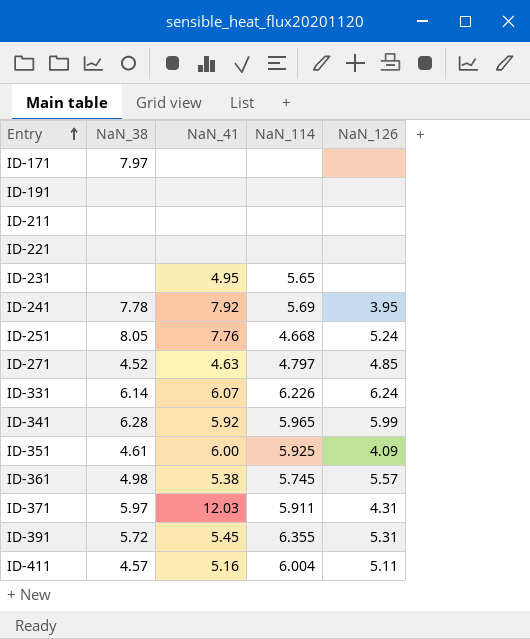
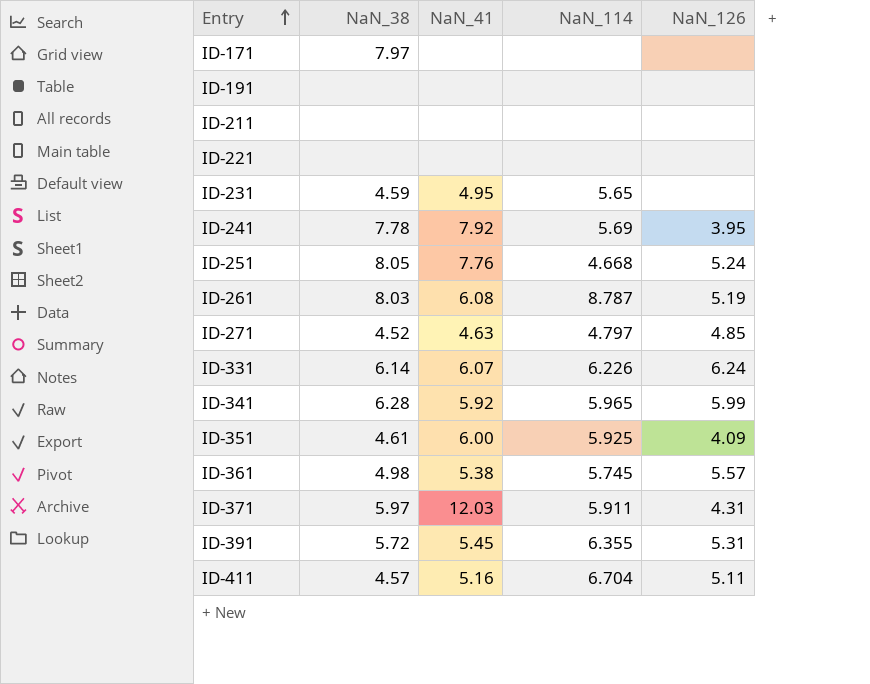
ID-231 | NaN_38: none -> 4.59
row ID-261: none -> 8.03 | 6.08 | 8.787 | 5.19
ID-411 | NaN_114: 6.004 -> 6.704

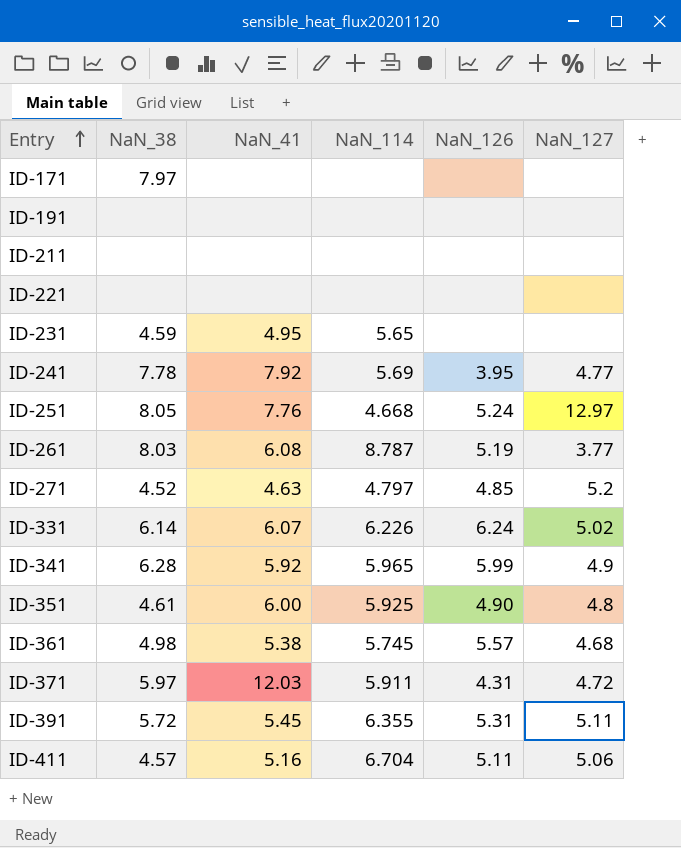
column NaN_127 | position: none -> 6
ID-351 | NaN_126: 4.09 -> 4.90

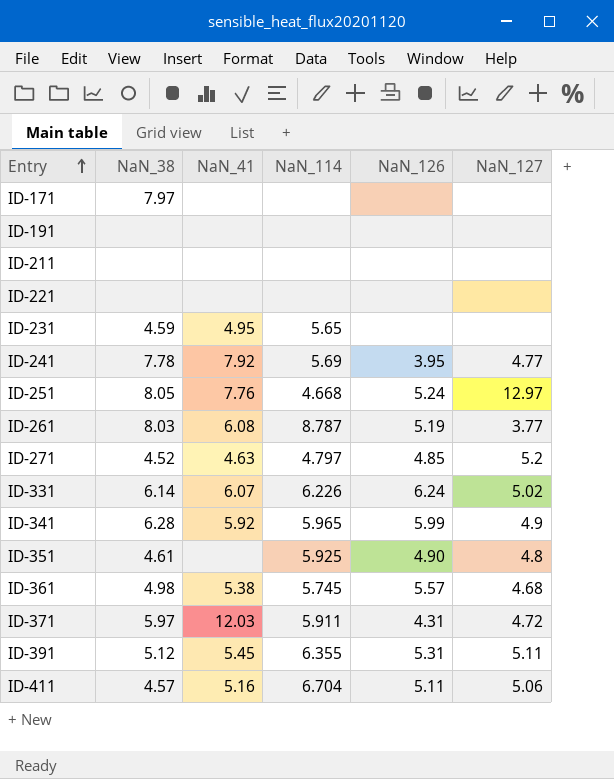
ID-351 | NaN_41: 6.00 -> none
ID-391 | NaN_38: 5.72 -> 5.12

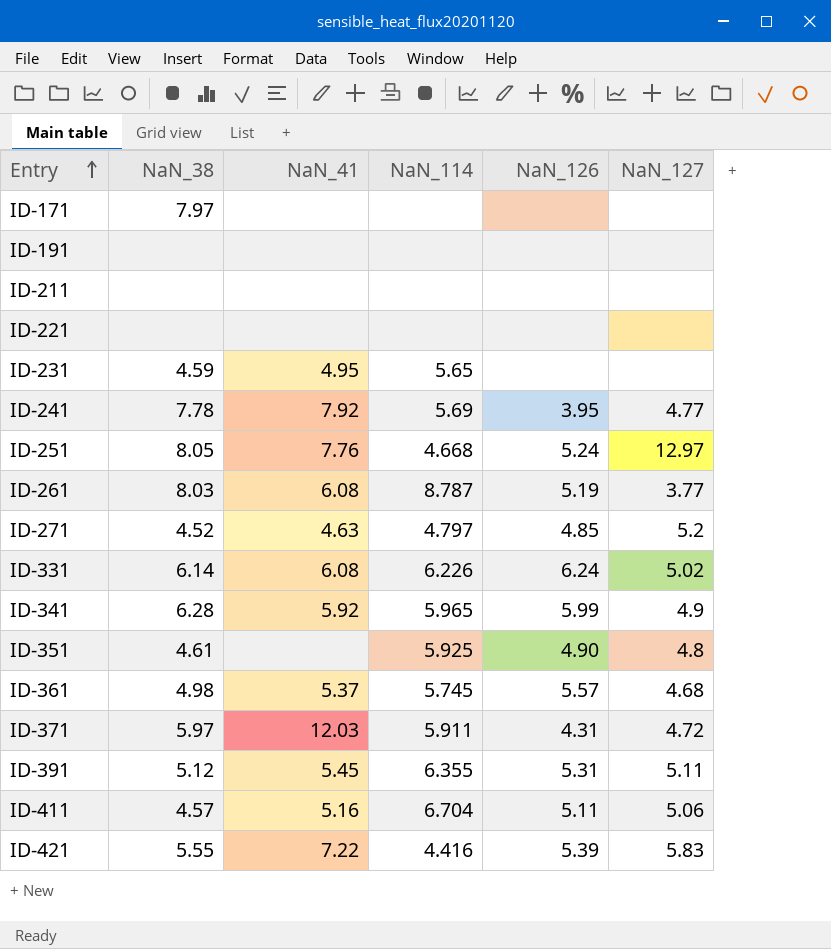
ID-331 | NaN_41: 6.07 -> 6.08
ID-361 | NaN_41: 5.38 -> 5.37
row ID-421: none -> 5.55 | 7.22 | 4.416 | 5.39 | 5.83

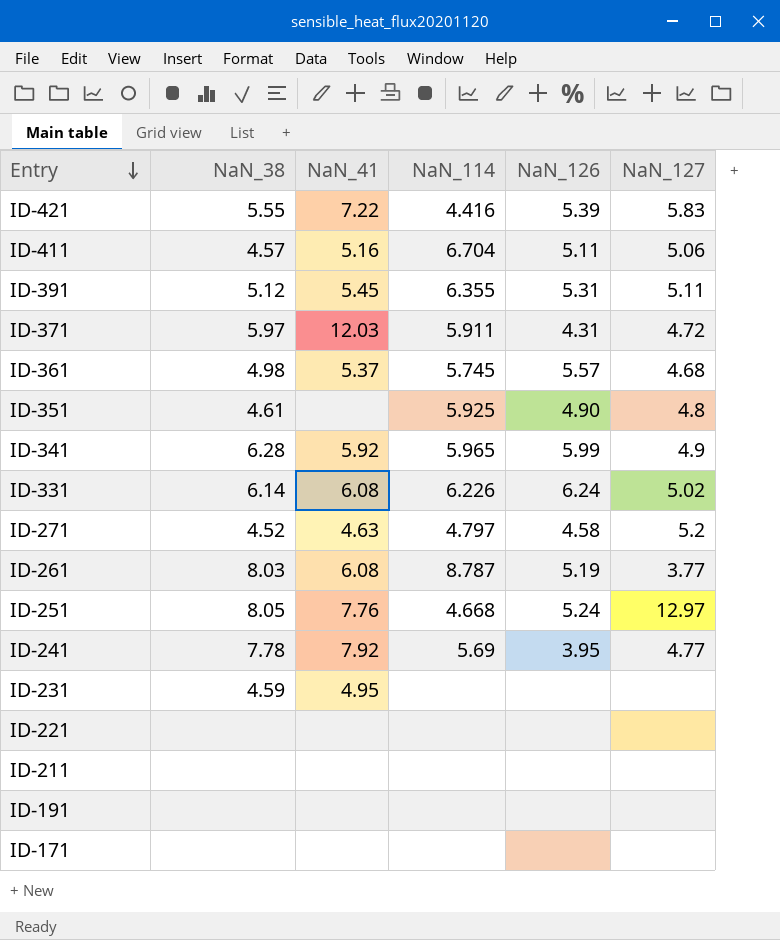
row order: Entry ascending -> Entry descending
ID-271 | NaN_126: 4.85 -> 4.58
ID-231 | NaN_114: 5.65 -> none
ID-171 | NaN_38: 7.97 -> none

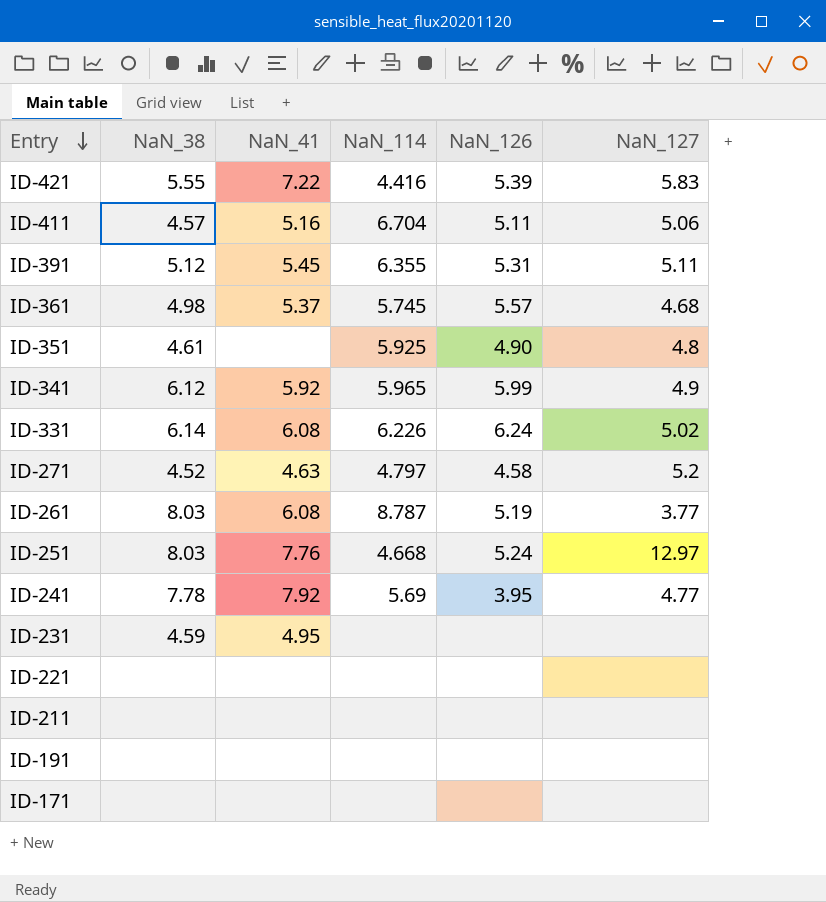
row ID-371: 5.97 | 12.03 | 5.911 | 4.31 | 4.72 -> none
ID-341 | NaN_38: 6.28 -> 6.12
ID-251 | NaN_38: 8.05 -> 8.03

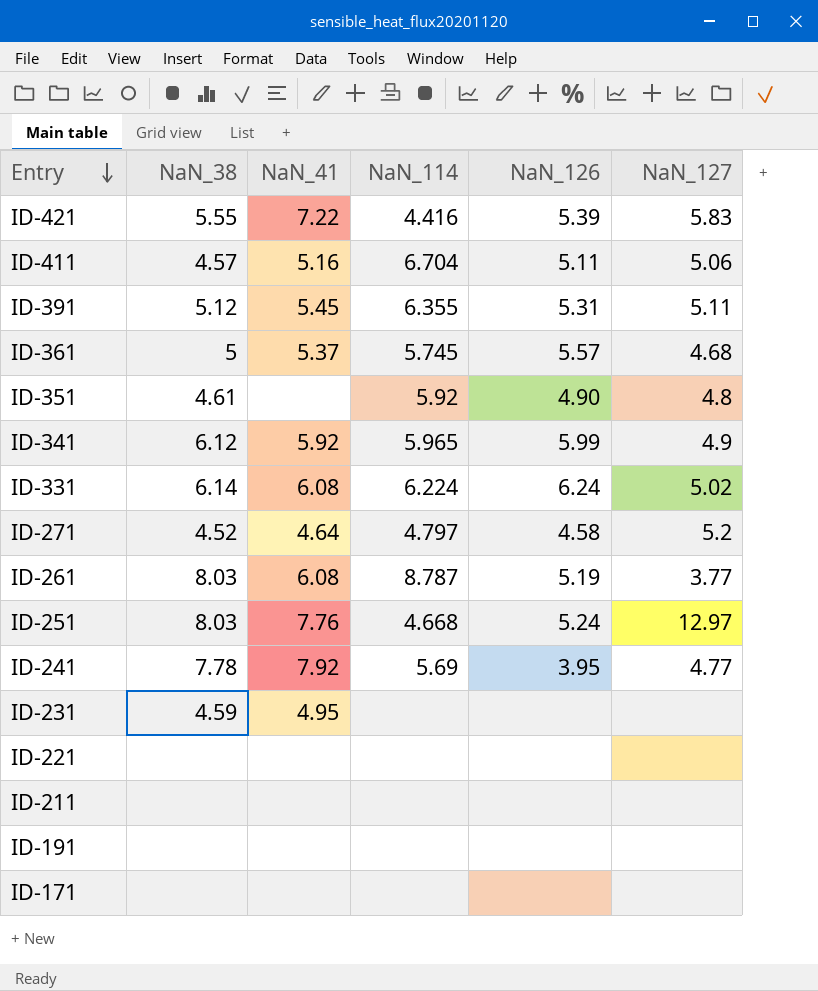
ID-361 | NaN_38: 4.98 -> 5
ID-351 | NaN_114: 5.925 -> 5.92
ID-331 | NaN_114: 6.226 -> 6.224
ID-271 | NaN_41: 4.63 -> 4.64

